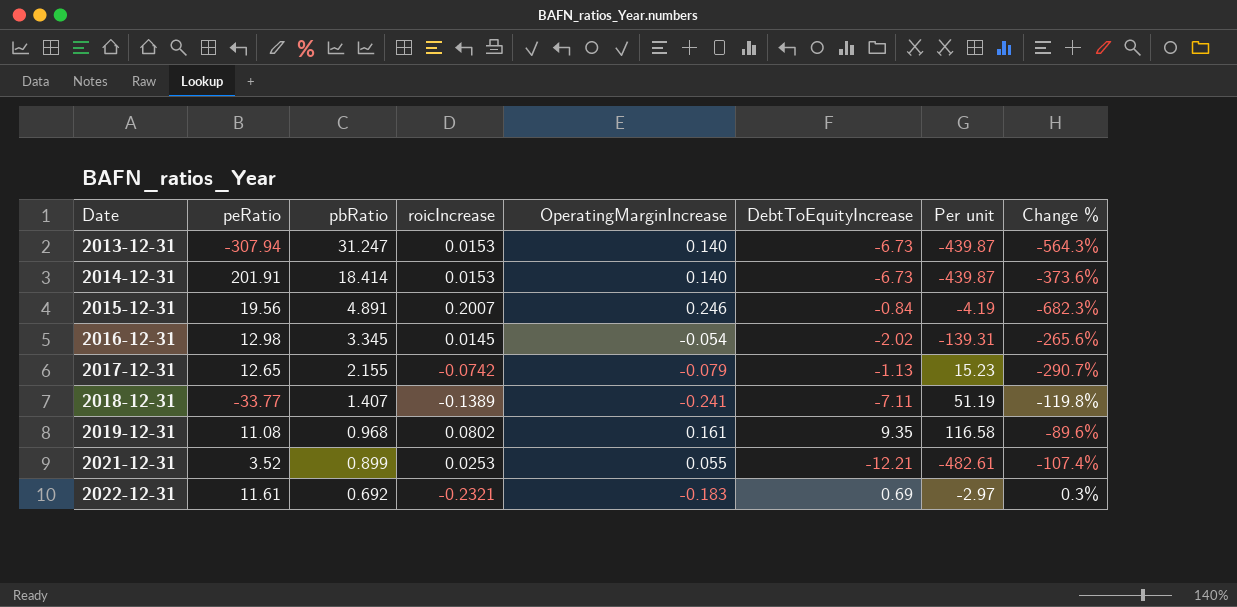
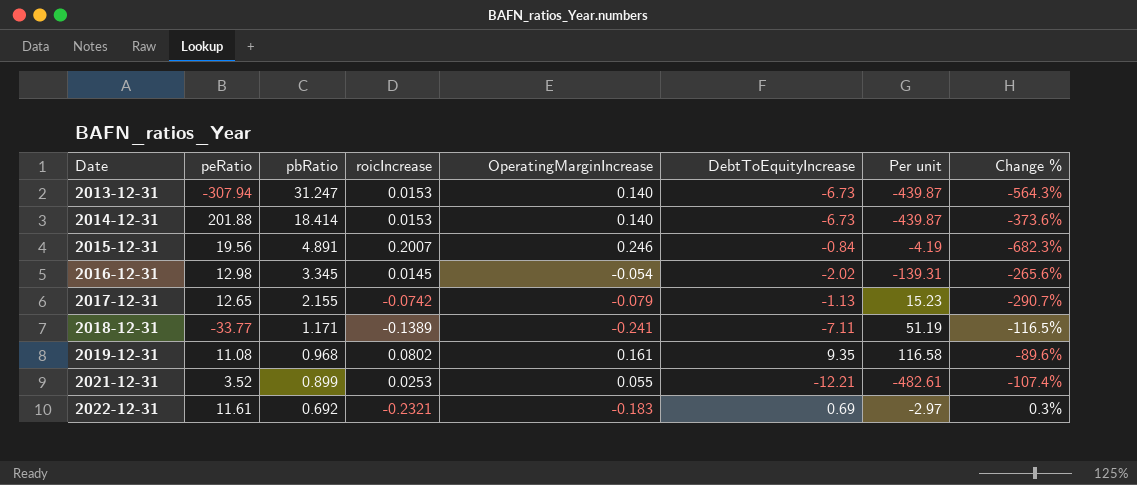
2014-12-31 | peRatio: 201.91 -> 201.88
2018-12-31 | pbRatio: 1.407 -> 1.171
2018-12-31 | Change %: -119.8% -> -116.5%

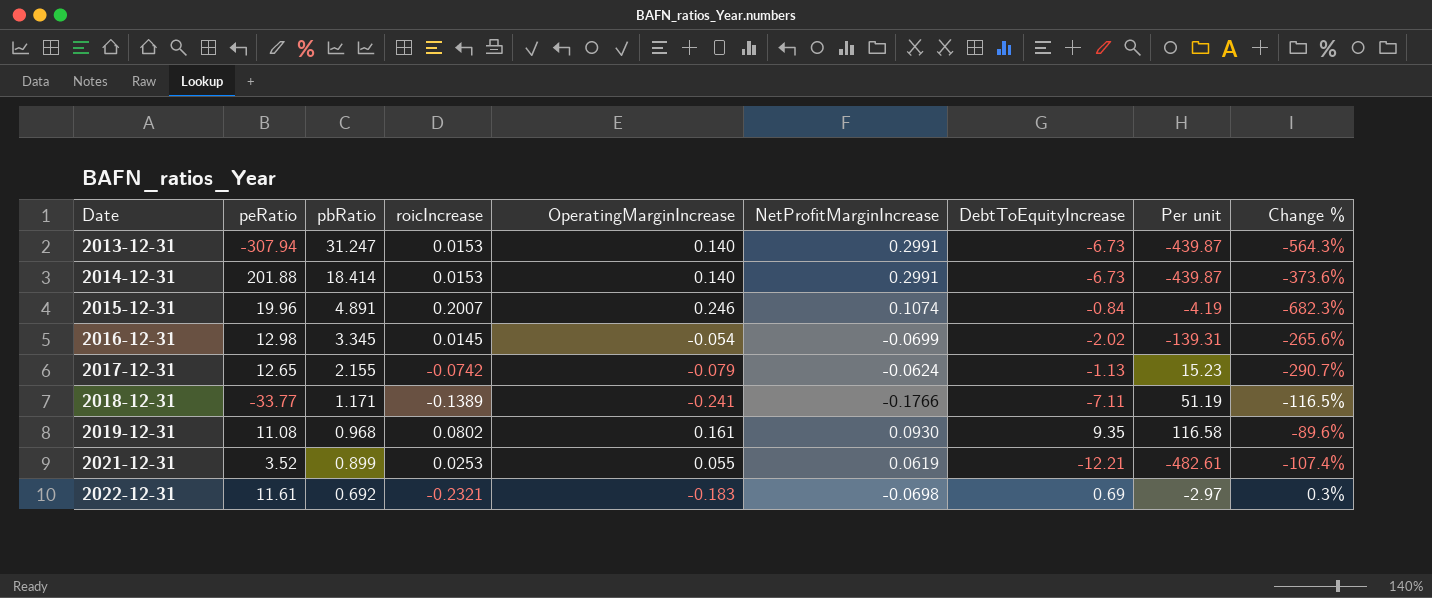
column NetProfitMarginIncrease | position: none -> 6
2015-12-31 | peRatio: 19.56 -> 19.96

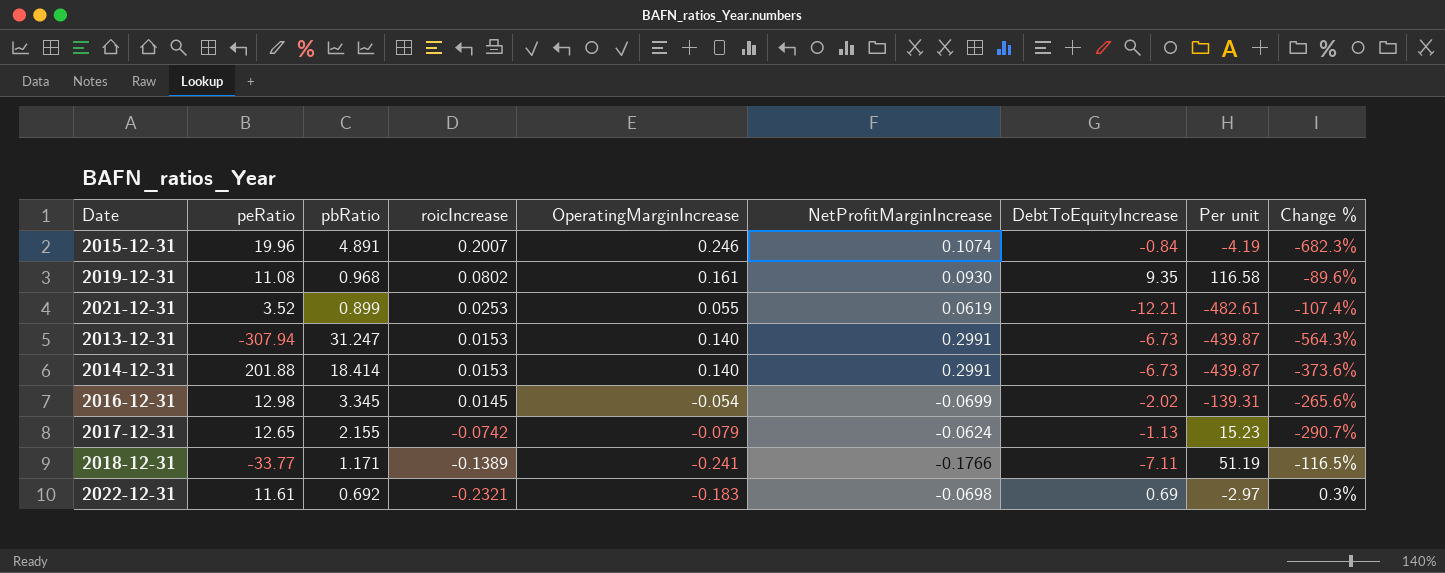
row order: Date ascending -> roicIncrease descending

